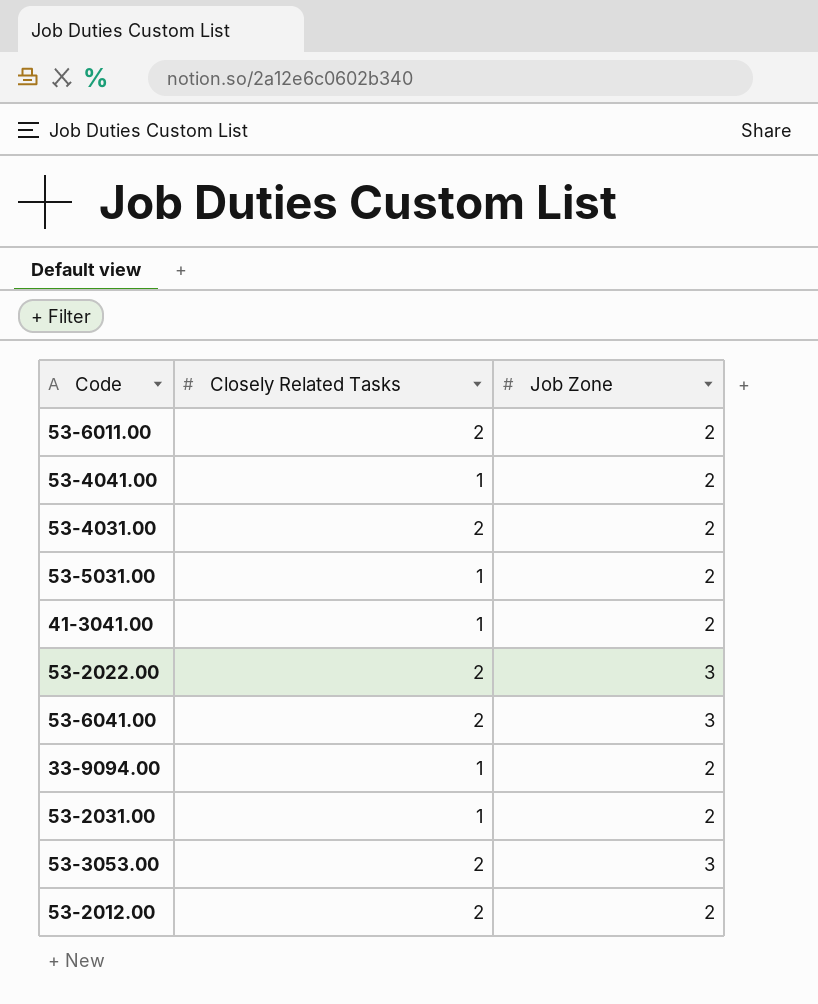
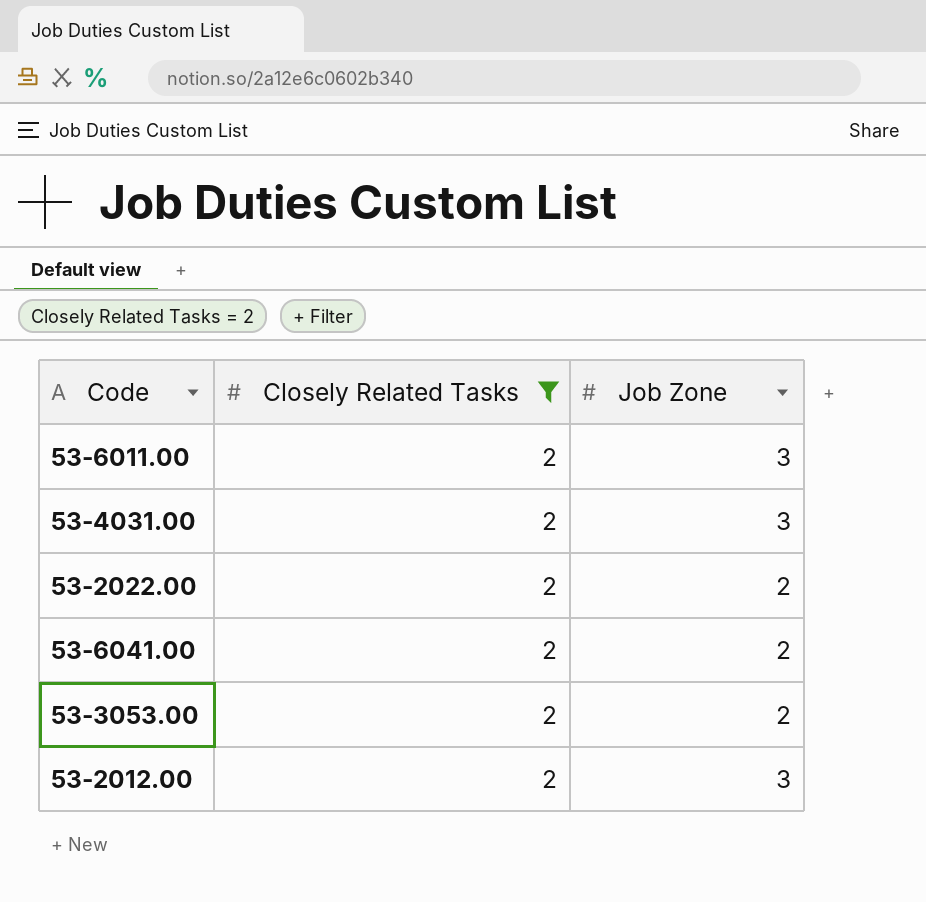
filter: none -> Closely Related Tasks = 2
53-6011.00 | Job Zone: 2 -> 3
53-4031.00 | Job Zone: 2 -> 3
53-2022.00 | Job Zone: 3 -> 2
53-6041.00 | Job Zone: 3 -> 2
53-3053.00 | Job Zone: 3 -> 2
53-2012.00 | Job Zone: 2 -> 3

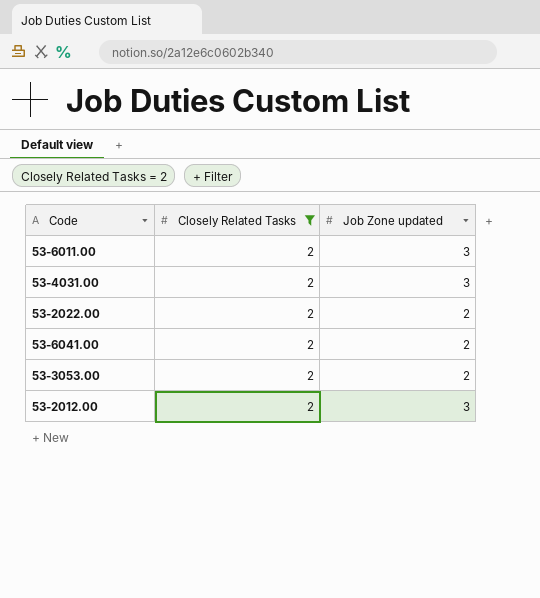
column name: Job Zone -> Job Zone updated

